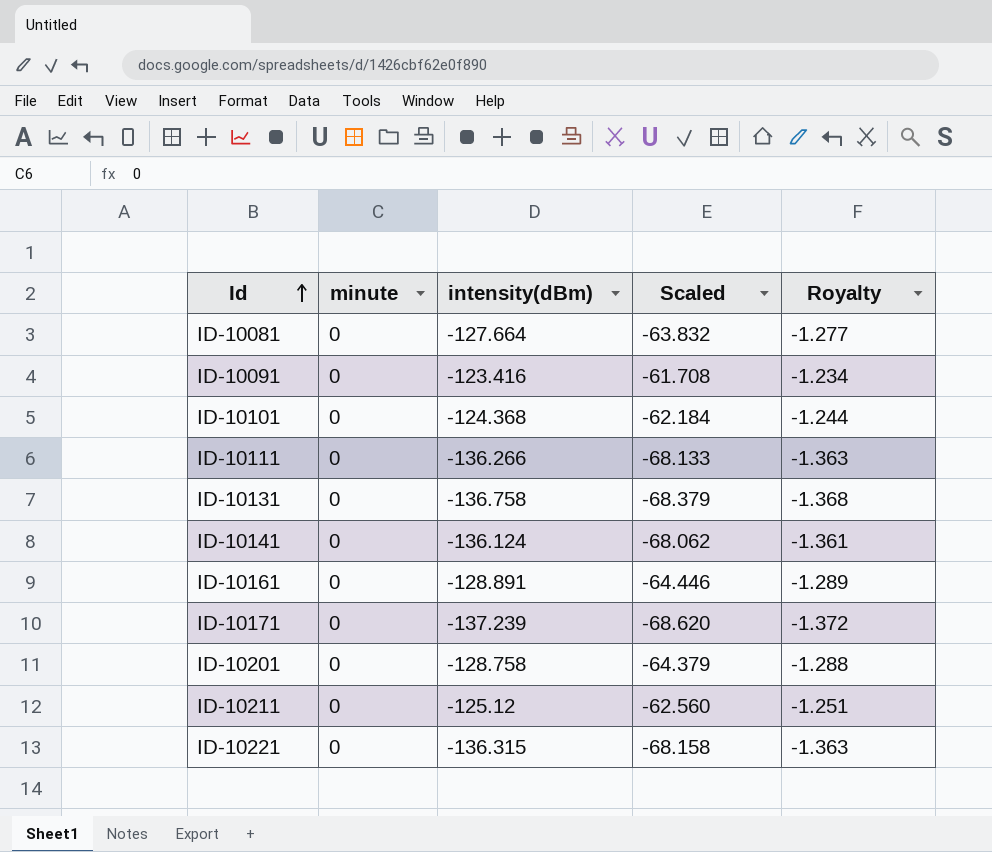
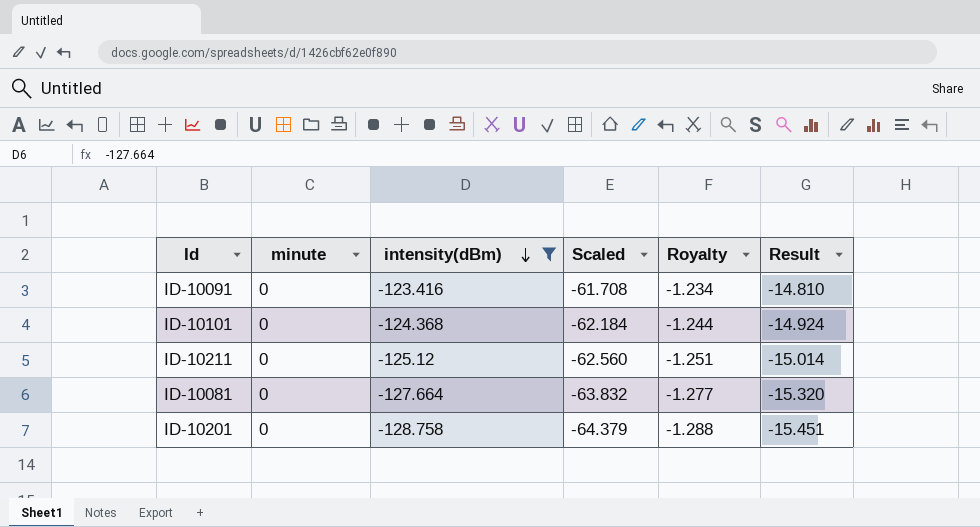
filter: none -> intensity(dBm) >= -128.758
row order: Id ascending -> intensity(dBm) descending
column Result | formula: none -> [intensity(dBm)] * 0.12

